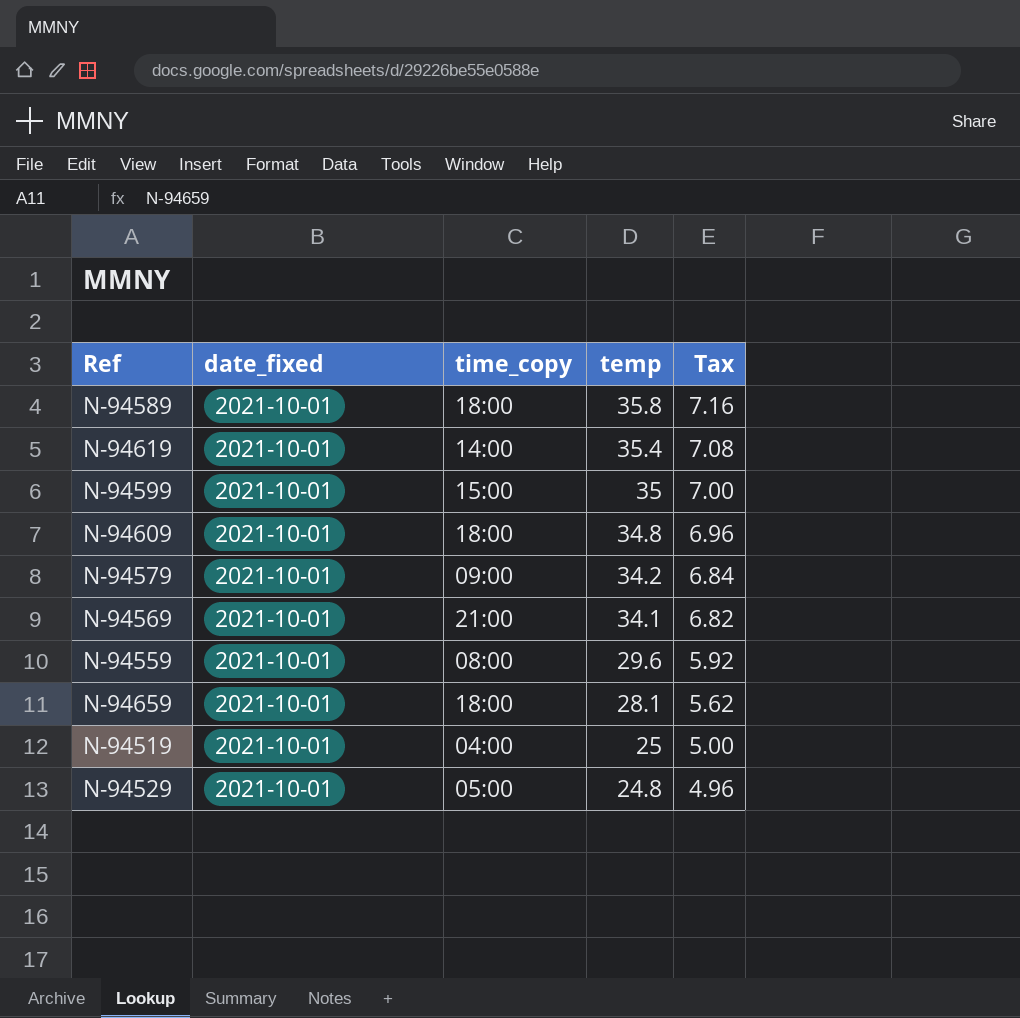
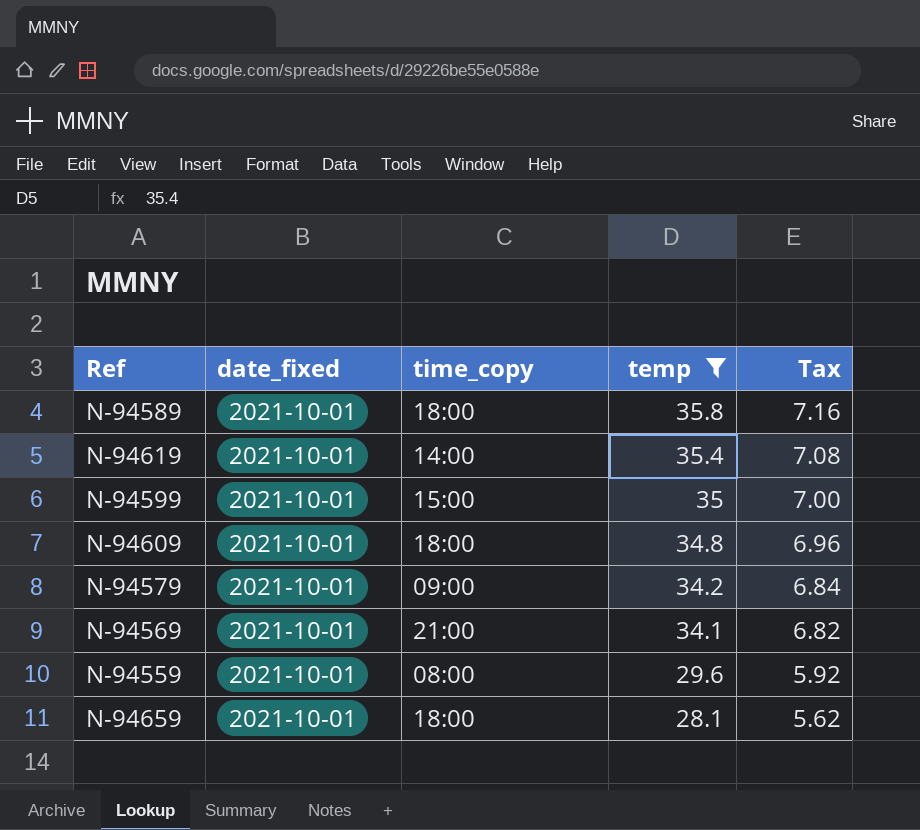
filter: none -> temp >= 28.1

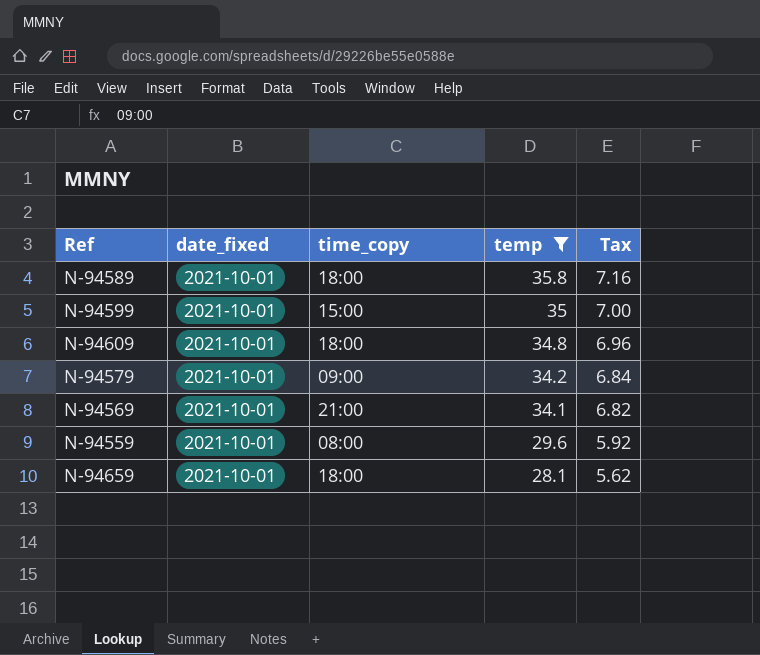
row N-94619: 2021-10-01 | 14:00 | 35.4 | 7.08 -> none

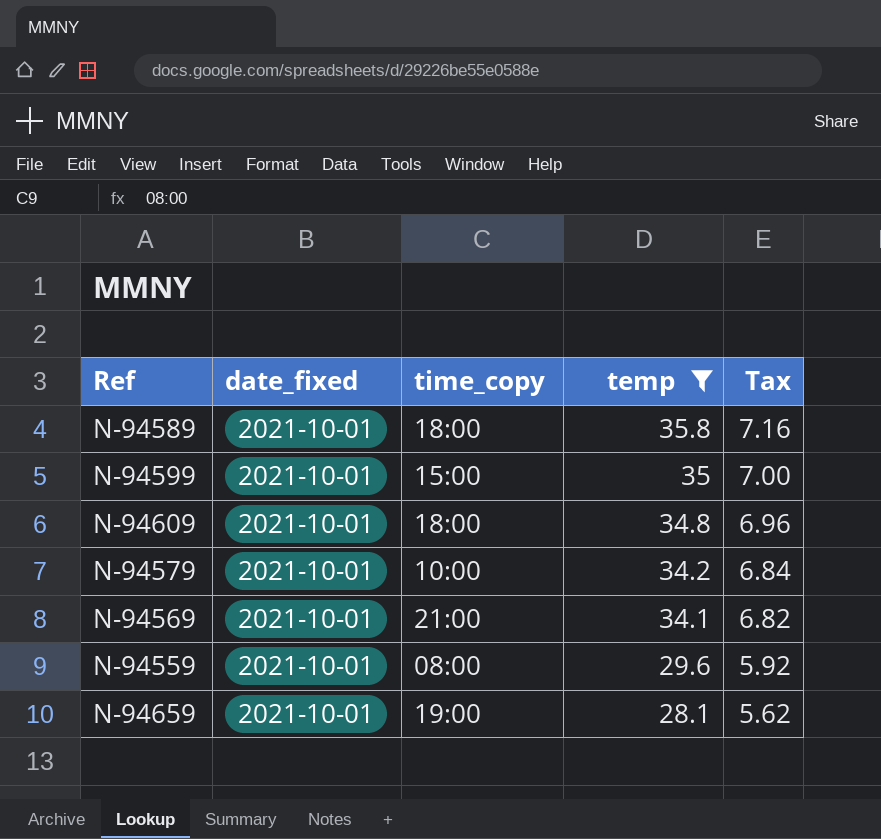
N-94579 | time_copy: 09:00 -> 10:00
N-94659 | time_copy: 18:00 -> 19:00

